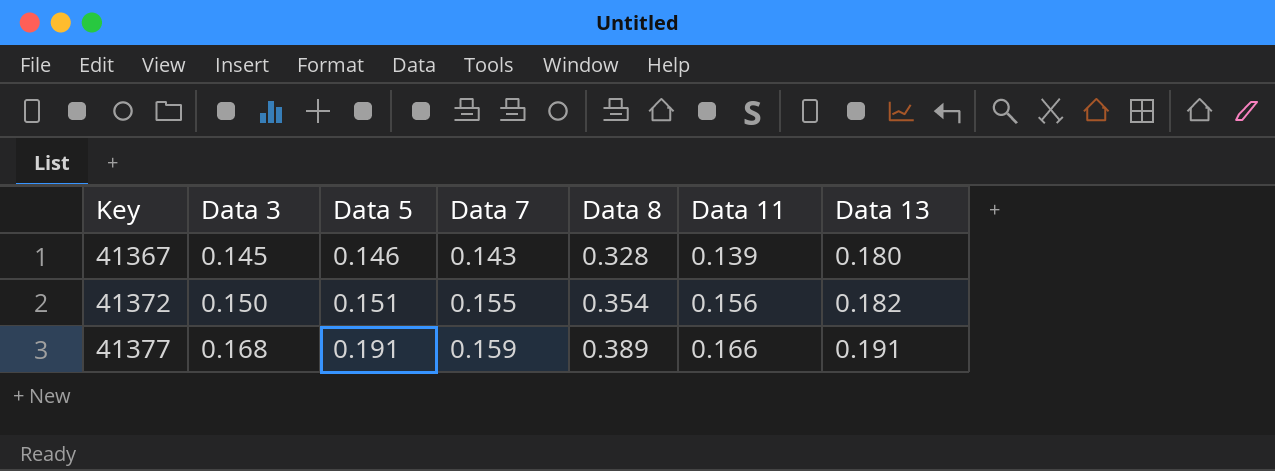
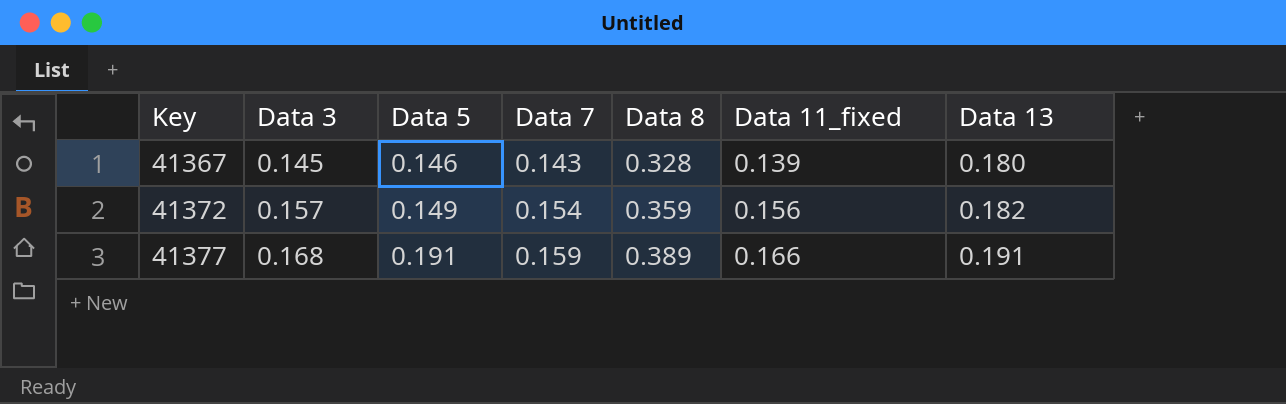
column name: Data 11 -> Data 11_fixed
41372 | Data 3: 0.150 -> 0.157
41372 | Data 5: 0.151 -> 0.149
41372 | Data 7: 0.155 -> 0.154
41372 | Data 8: 0.354 -> 0.359

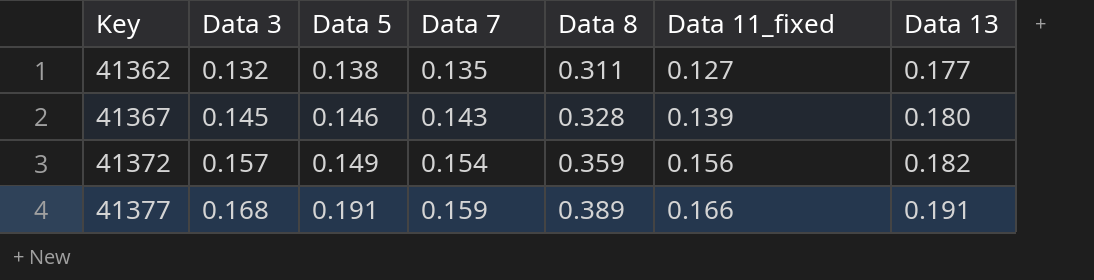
row 41362: none -> 0.132 | 0.138 | 0.135 | 0.311 | 0.127 | 0.177

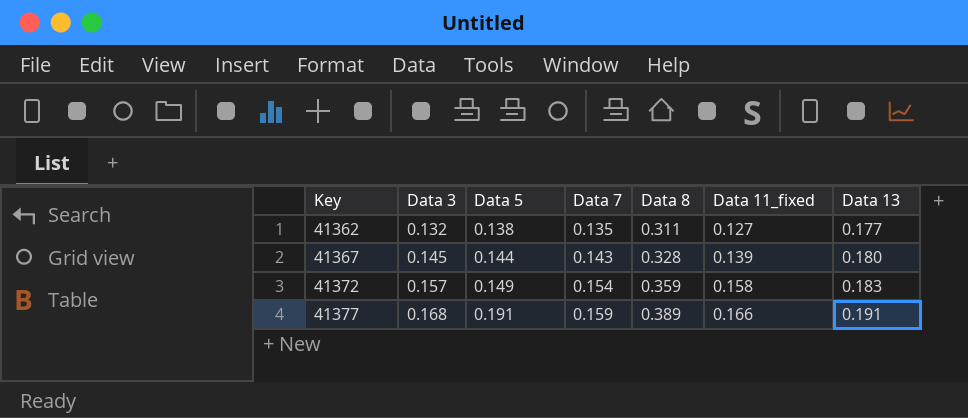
41367 | Data 5: 0.146 -> 0.144
41372 | Data 11_fixed: 0.156 -> 0.158
41372 | Data 13: 0.182 -> 0.183

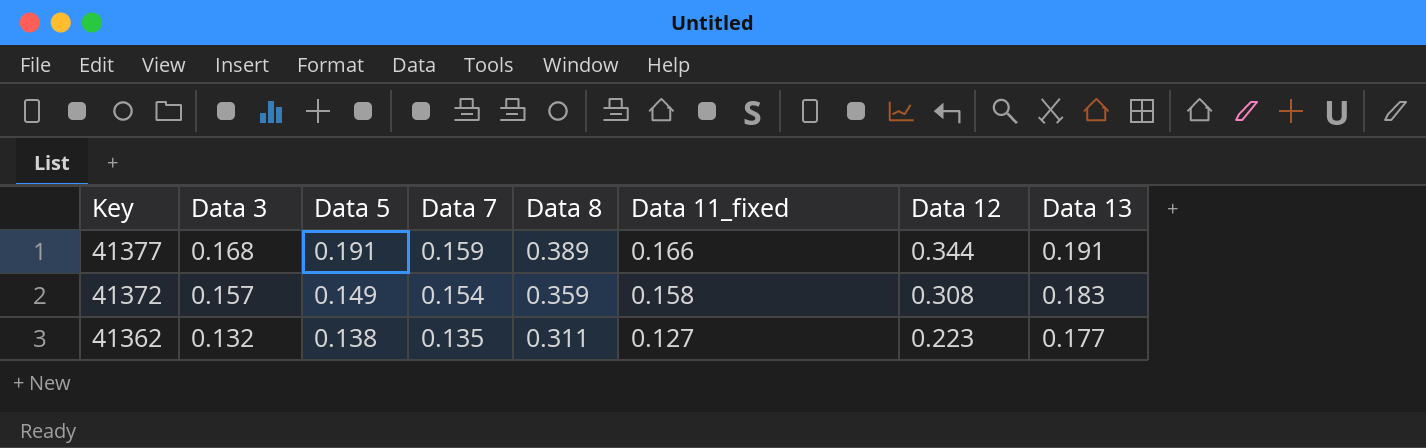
row order: Key ascending -> Key descending
column Data 12 | position: none -> 7
row 41367: 0.145 | 0.144 | 0.143 | 0.328 | 0.139 | 0.180 -> none

